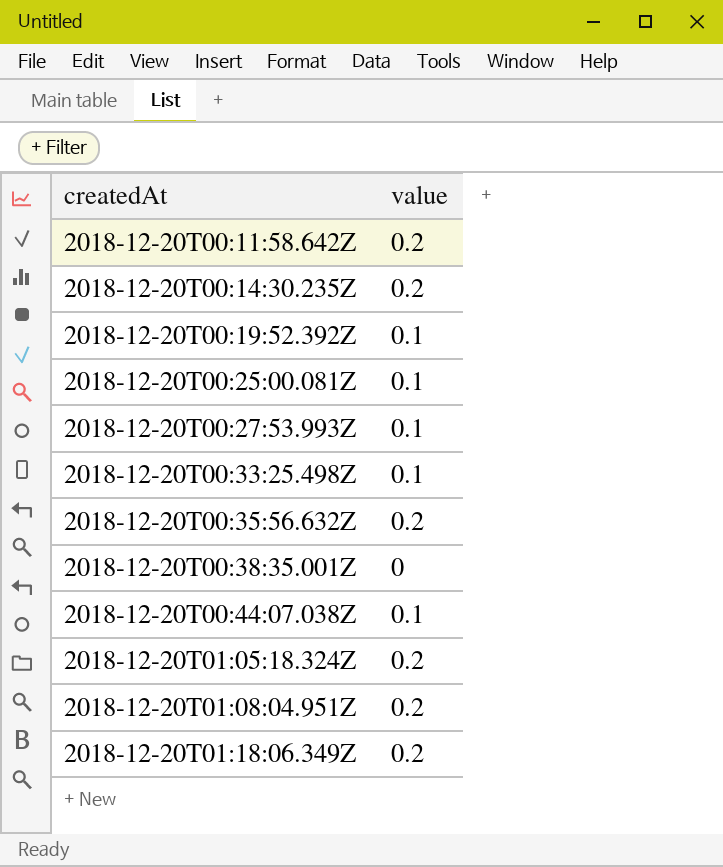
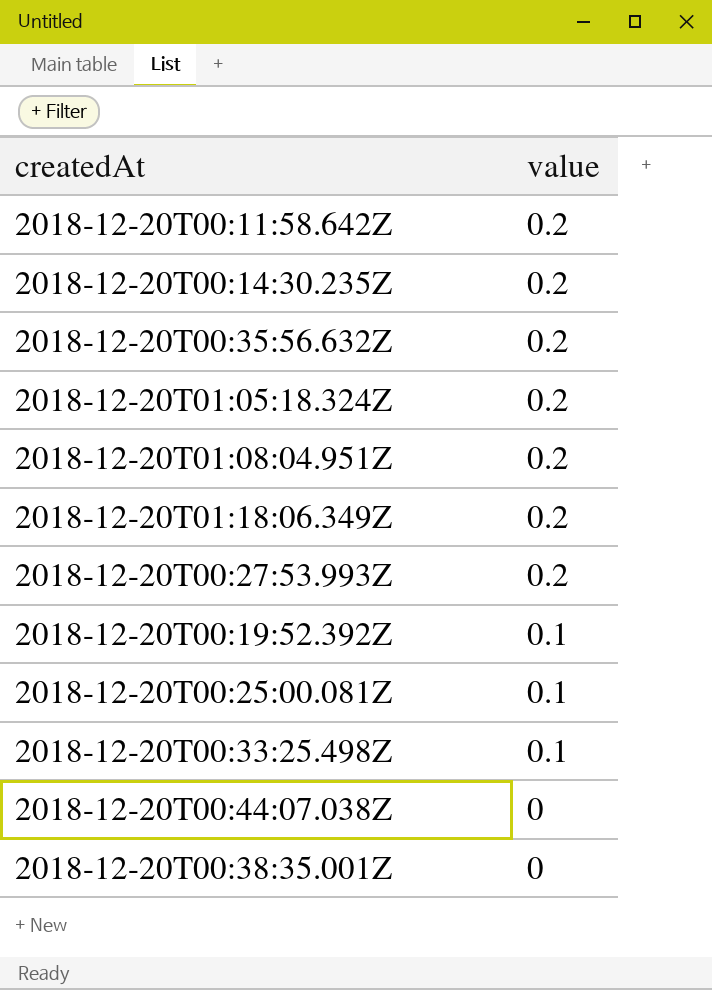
row order: createdAt ascending -> value descending
2018-12-20T00:27:53.993Z | value: 0.1 -> 0.2
2018-12-20T00:44:07.038Z | value: 0.1 -> 0

